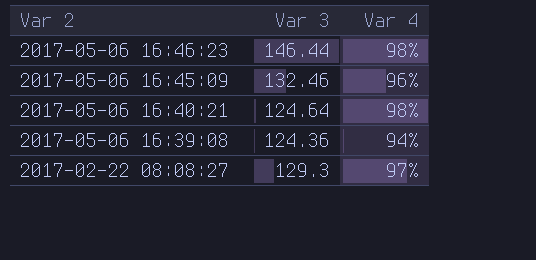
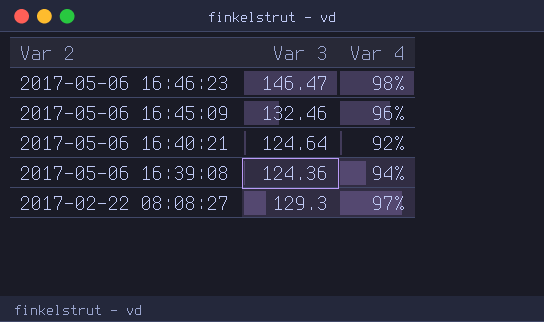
2017-05-06 16:46:23 | Var 3: 146.44 -> 146.47
2017-05-06 16:40:21 | Var 4: 98% -> 92%

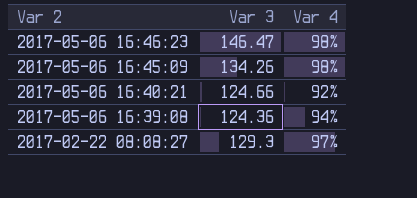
2017-05-06 16:45:09 | Var 3: 132.46 -> 134.26
2017-05-06 16:45:09 | Var 4: 96% -> 98%
2017-05-06 16:40:21 | Var 3: 124.64 -> 124.66

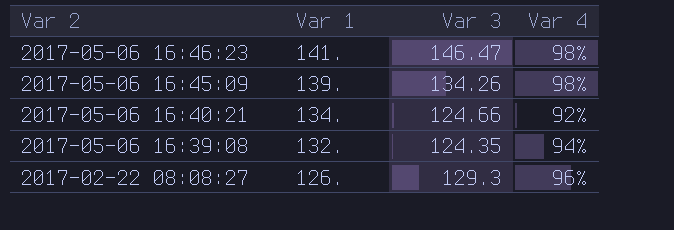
column Var 1 | position: none -> 2
2017-05-06 16:39:08 | Var 3: 124.36 -> 124.35
2017-02-22 08:08:27 | Var 4: 97% -> 96%

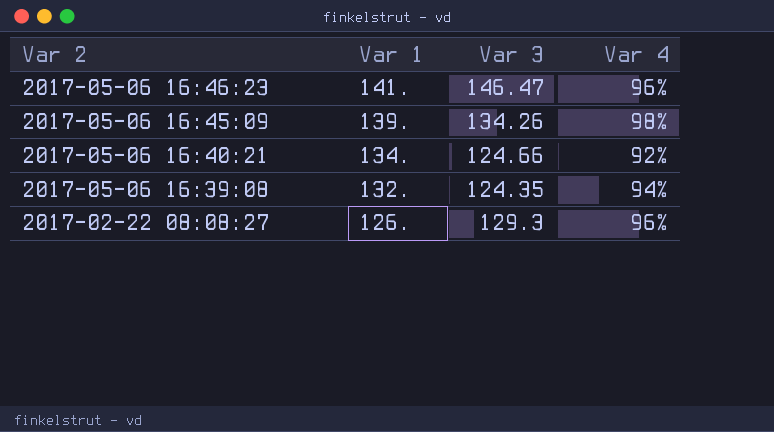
2017-05-06 16:46:23 | Var 4: 98% -> 96%

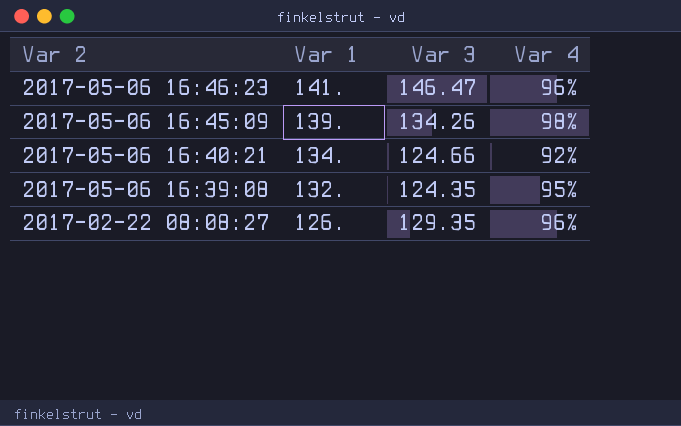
2017-05-06 16:39:08 | Var 4: 94% -> 95%
2017-02-22 08:08:27 | Var 3: 129.3 -> 129.35

